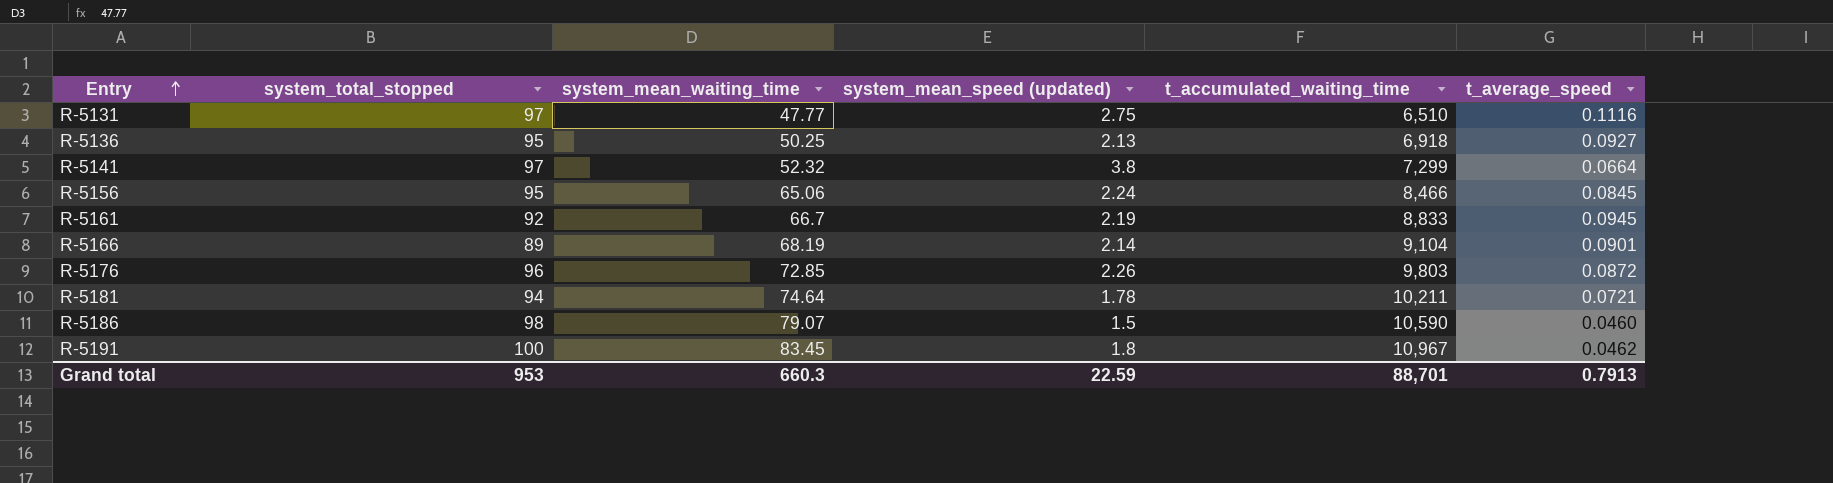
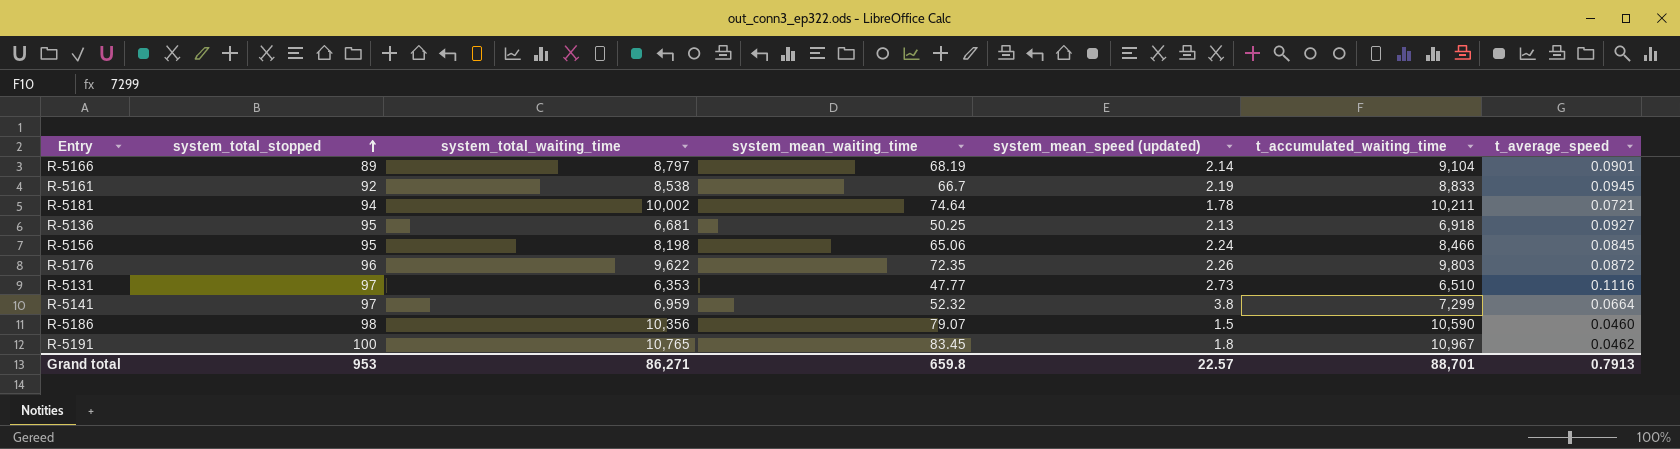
row order: Entry ascending -> system_total_stopped ascending
column system_total_waiting_time | position: none -> 3
R-5176 | system_mean_waiting_time: 72.85 -> 72.35
R-5131 | system_mean_speed (updated): 2.75 -> 2.73
Grand total | system_mean_waiting_time: 660.3 -> 659.8
Grand total | system_mean_speed (updated): 22.59 -> 22.57

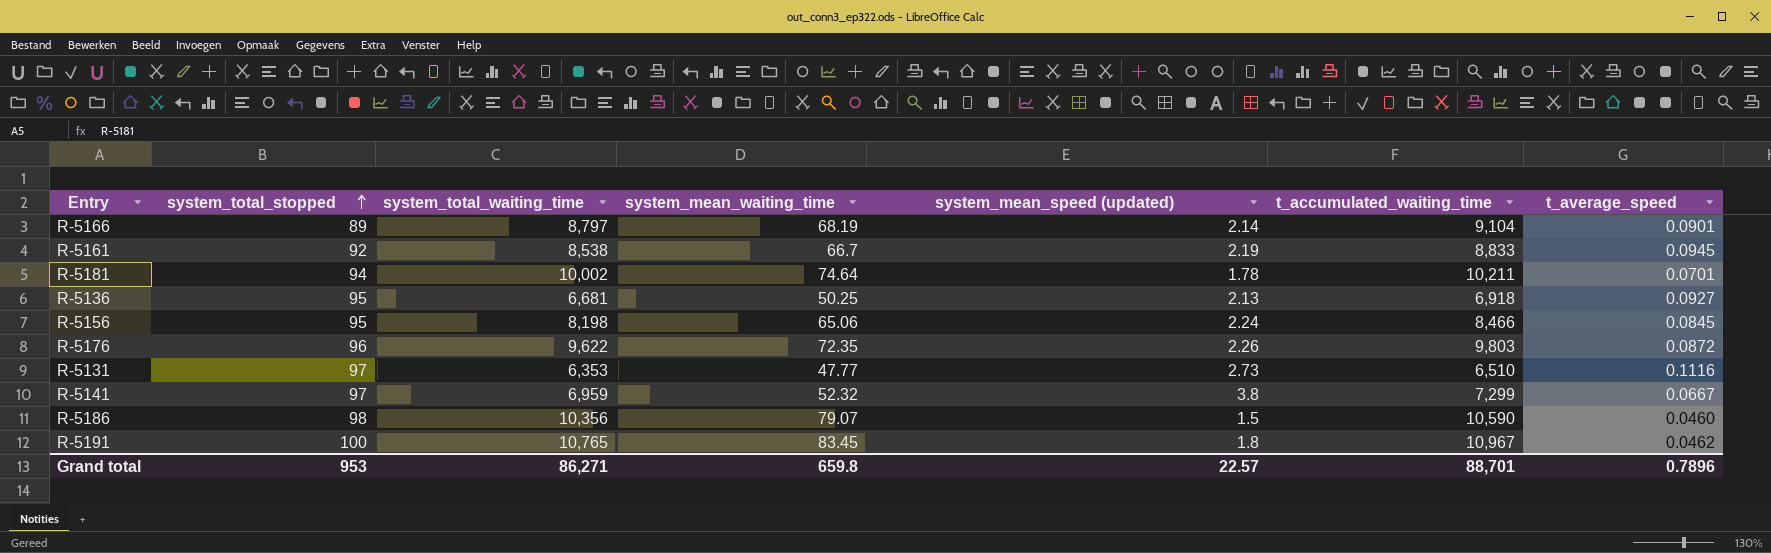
R-5181 | t_average_speed: 0.0721 -> 0.0701
R-5141 | t_average_speed: 0.0664 -> 0.0667
Grand total | t_average_speed: 0.7913 -> 0.7896

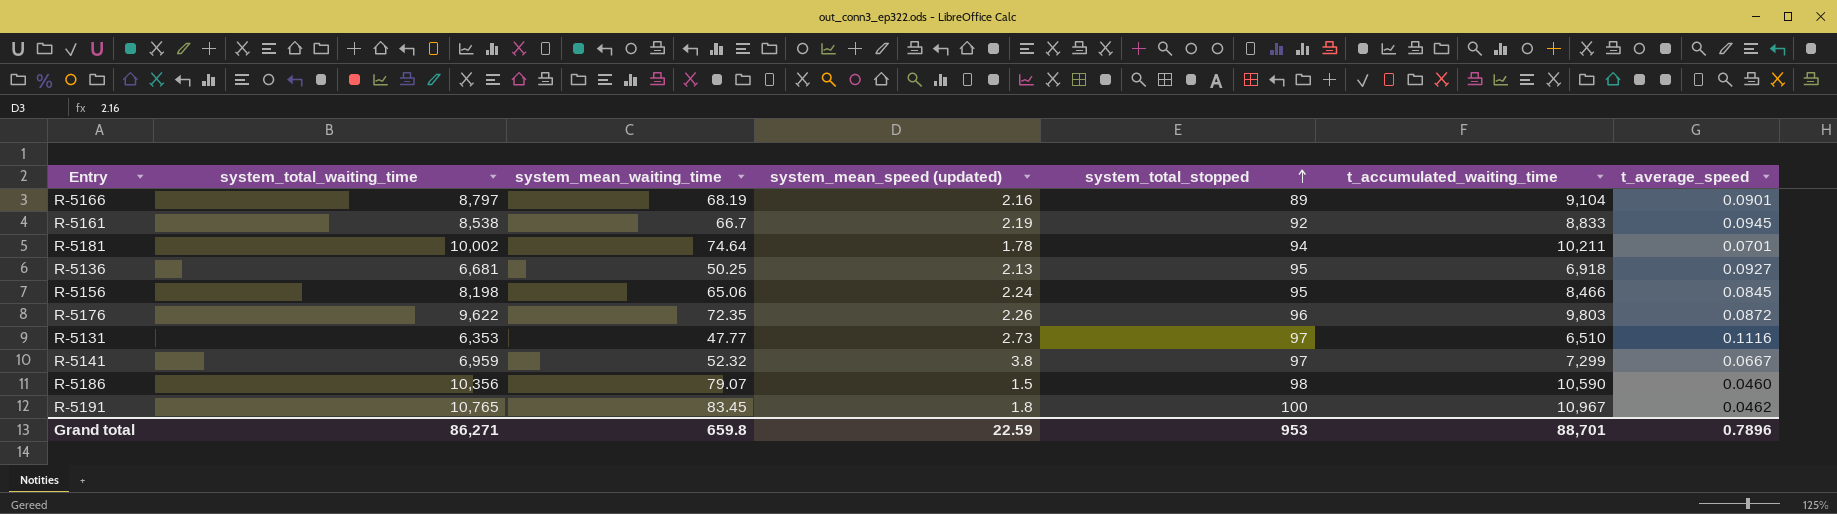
column system_total_stopped | position: 2 -> 5
R-5166 | system_mean_speed (updated): 2.14 -> 2.16
Grand total | system_mean_speed (updated): 22.57 -> 22.59

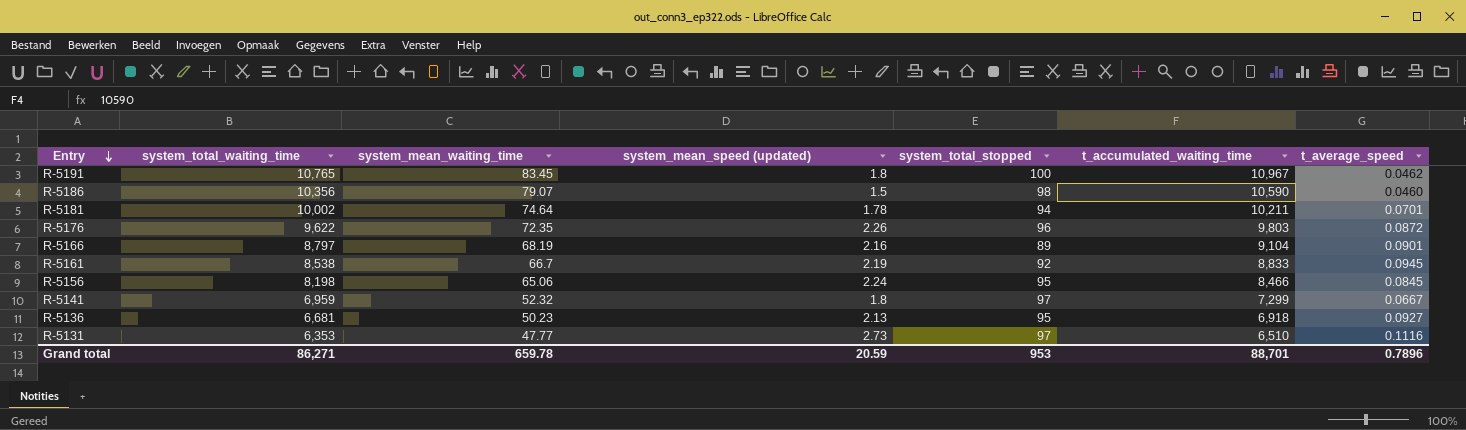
row order: system_total_stopped ascending -> Entry descending
R-5141 | system_mean_speed (updated): 3.8 -> 1.8
R-5136 | system_mean_waiting_time: 50.25 -> 50.23
Grand total | system_mean_waiting_time: 659.8 -> 659.78
Grand total | system_mean_speed (updated): 22.59 -> 20.59

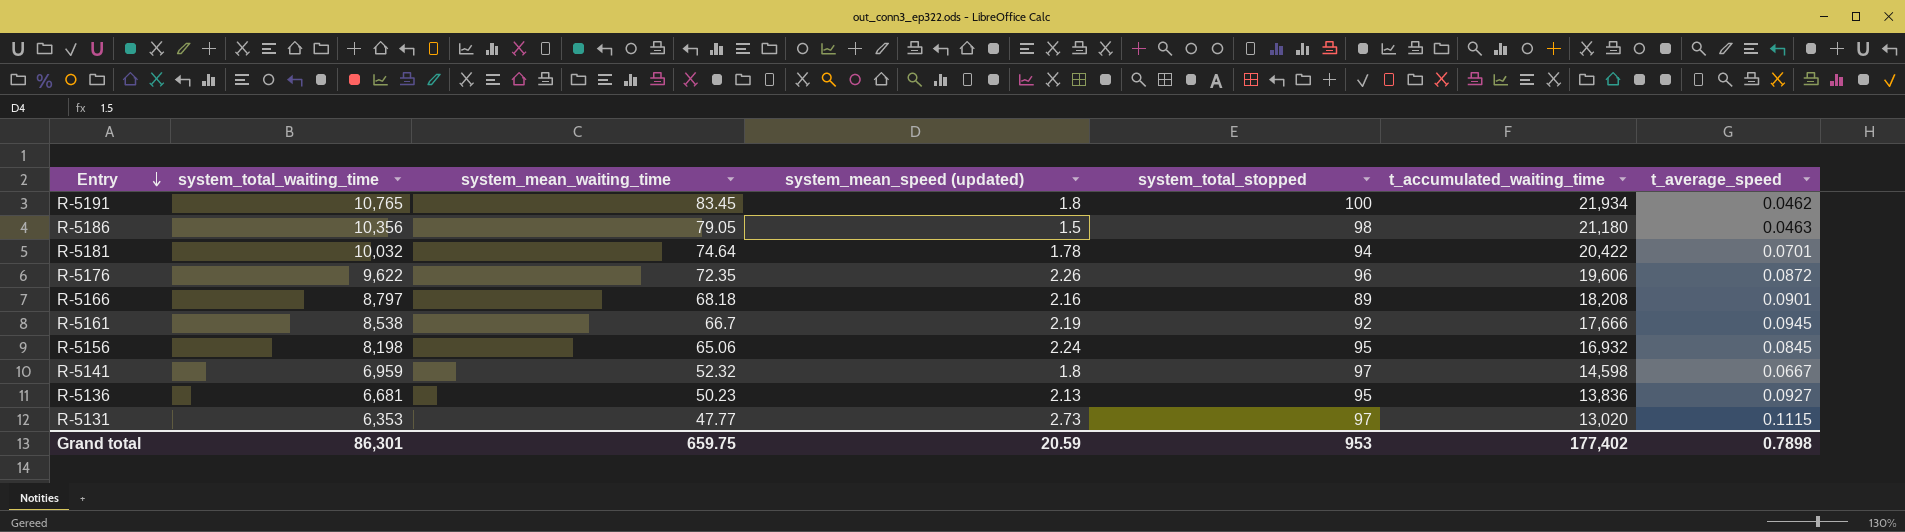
R-5191 | t_accumulated_waiting_time: 10,967 -> 21,934
R-5186 | system_mean_waiting_time: 79.07 -> 79.05
R-5186 | t_accumulated_waiting_time: 10,590 -> 21,180
R-5186 | t_average_speed: 0.0460 -> 0.0463
R-5181 | system_total_waiting_time: 10,002 -> 10,032
R-5181 | t_accumulated_waiting_time: 10,211 -> 20,422
R-5176 | t_accumulated_waiting_time: 9,803 -> 19,606
R-5166 | system_mean_waiting_time: 68.19 -> 68.18
R-5166 | t_accumulated_waiting_time: 9,104 -> 18,208
R-5161 | t_accumulated_waiting_time: 8,833 -> 17,666
R-5156 | t_accumulated_waiting_time: 8,466 -> 16,932
R-5141 | t_accumulated_waiting_time: 7,299 -> 14,598
R-5136 | t_accumulated_waiting_time: 6,918 -> 13,836
R-5131 | t_accumulated_waiting_time: 6,510 -> 13,020
R-5131 | t_average_speed: 0.1116 -> 0.1115
Grand total | system_total_waiting_time: 86,271 -> 86,301
Grand total | system_mean_waiting_time: 659.78 -> 659.75
Grand total | t_accumulated_waiting_time: 88,701 -> 177,402
Grand total | t_average_speed: 0.7896 -> 0.7898

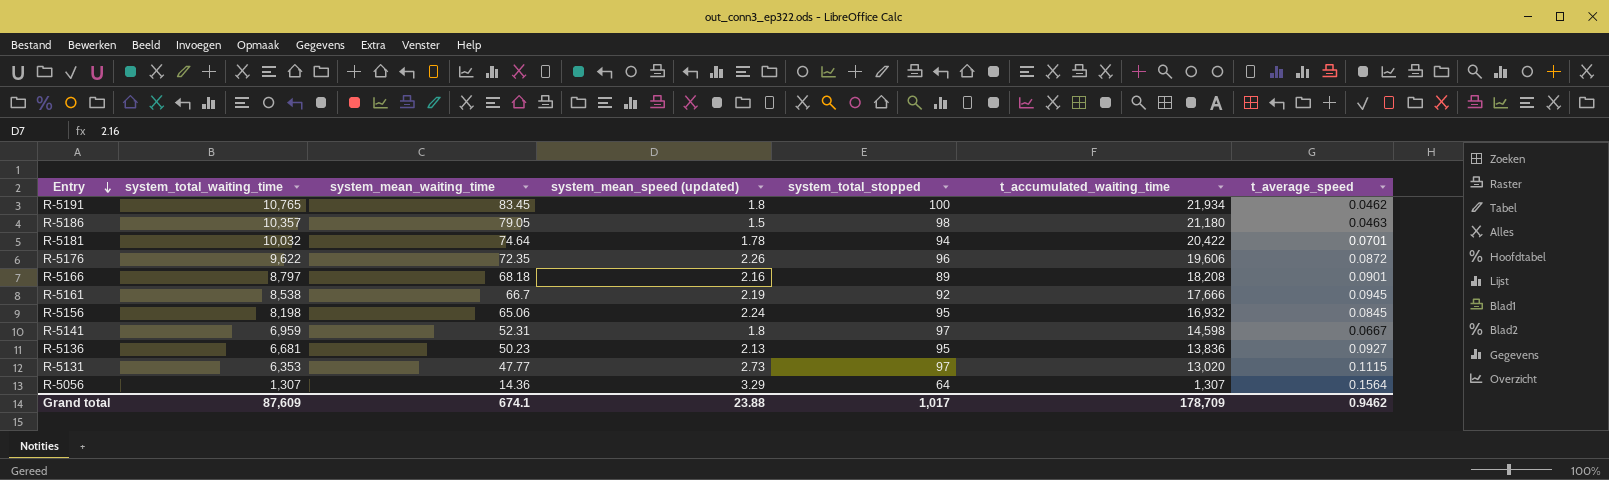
R-5186 | system_total_waiting_time: 10,356 -> 10,357
R-5141 | system_mean_waiting_time: 52.32 -> 52.31
row R-5056: none -> 1,307 | 14.36 | 3.29 | 64 | 1,307 | 0.1564
Grand total | system_total_waiting_time: 86,301 -> 87,609
Grand total | system_mean_waiting_time: 659.75 -> 674.1
Grand total | system_mean_speed (updated): 20.59 -> 23.88
Grand total | system_total_stopped: 953 -> 1,017
Grand total | t_accumulated_waiting_time: 177,402 -> 178,709
Grand total | t_average_speed: 0.7898 -> 0.9462

